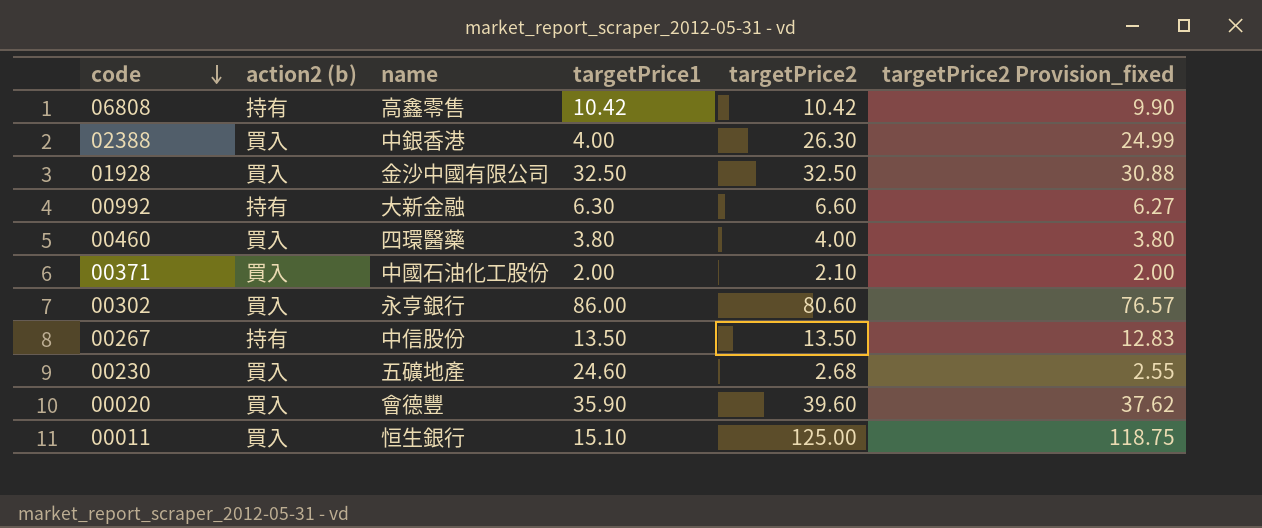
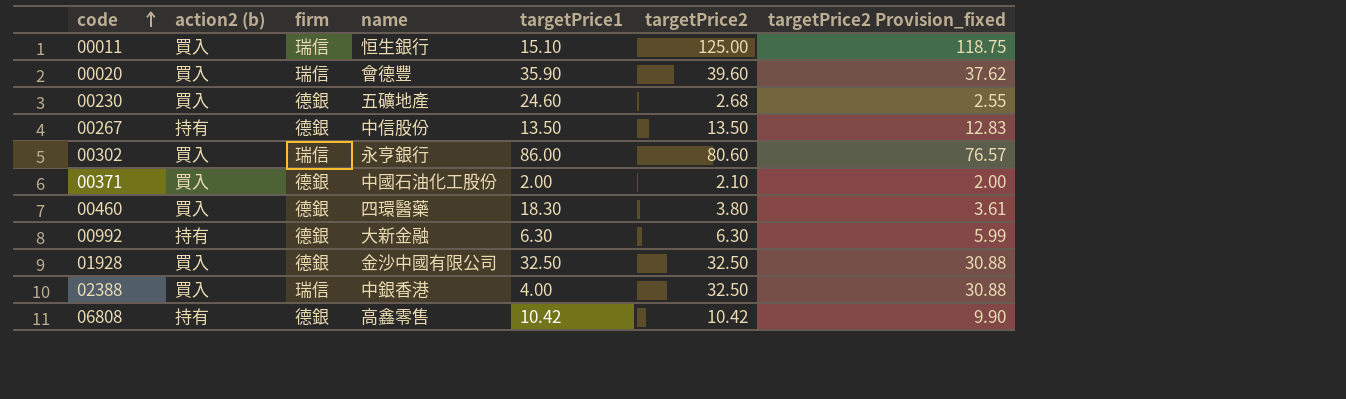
row order: code descending -> code ascending
column firm | position: none -> 3
00460 | targetPrice1: 3.80 -> 18.30
00460 | targetPrice2: 4.00 -> 3.80
00460 | targetPrice2 Provision_fixed: 3.80 -> 3.61
00992 | targetPrice2: 6.60 -> 6.30
00992 | targetPrice2 Provision_fixed: 6.27 -> 5.99
02388 | targetPrice2: 26.30 -> 32.50
02388 | targetPrice2 Provision_fixed: 24.99 -> 30.88

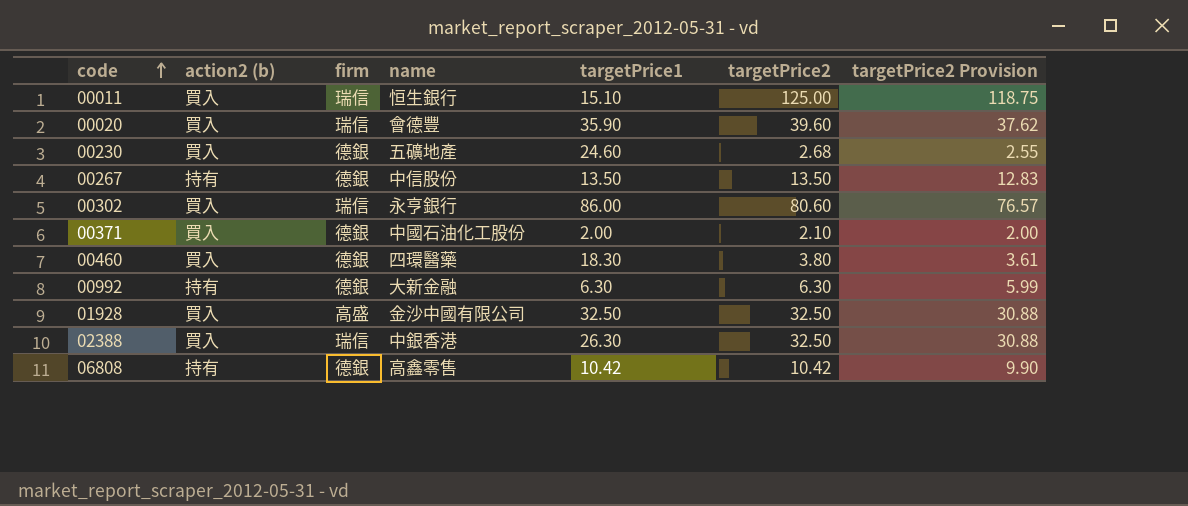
column name: targetPrice2 Provision_fixed -> targetPrice2 Provision
01928 | firm: 德銀 -> 高盛
02388 | targetPrice1: 4.00 -> 26.30

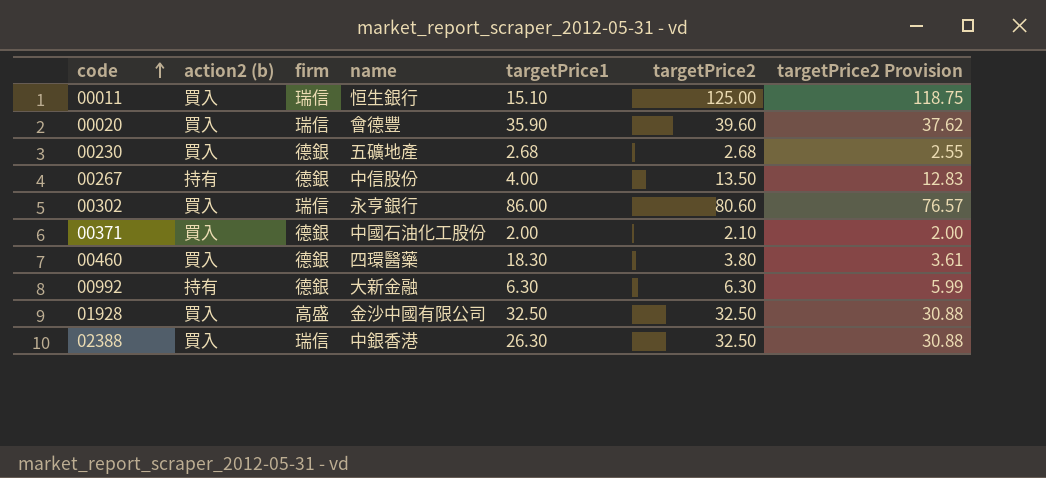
row 06808: 持有 | 德銀 | 高鑫零售 | 10.42 | 10.42 | 9.90 -> none
00230 | targetPrice1: 24.60 -> 2.68
00267 | targetPrice1: 13.50 -> 4.00

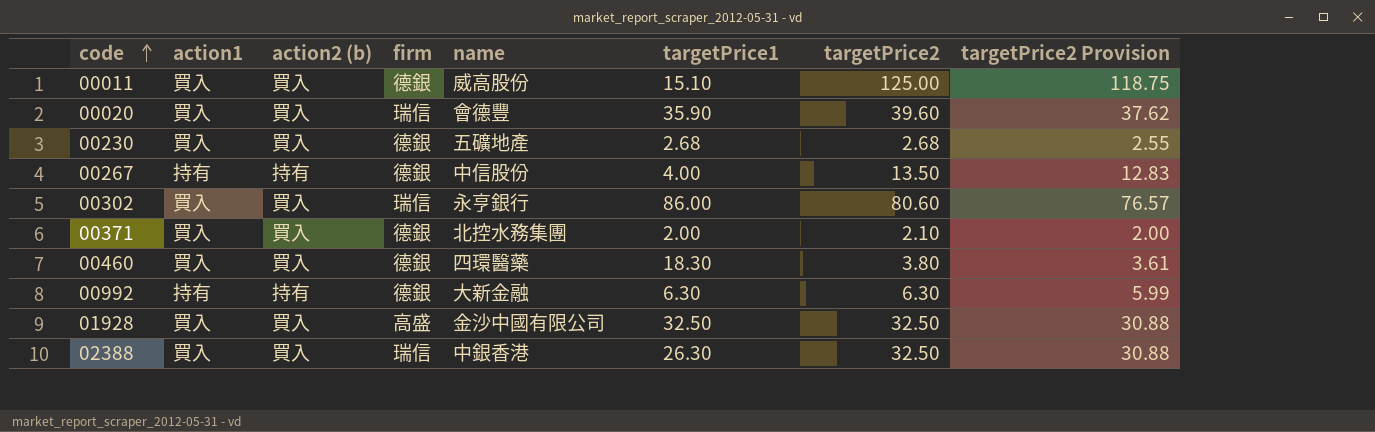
column action1 | position: none -> 2
00011 | firm: 瑞信 -> 德銀
00011 | name: 恒生銀行 -> 威高股份
00371 | name: 中國石油化工股份 -> 北控水務集團

